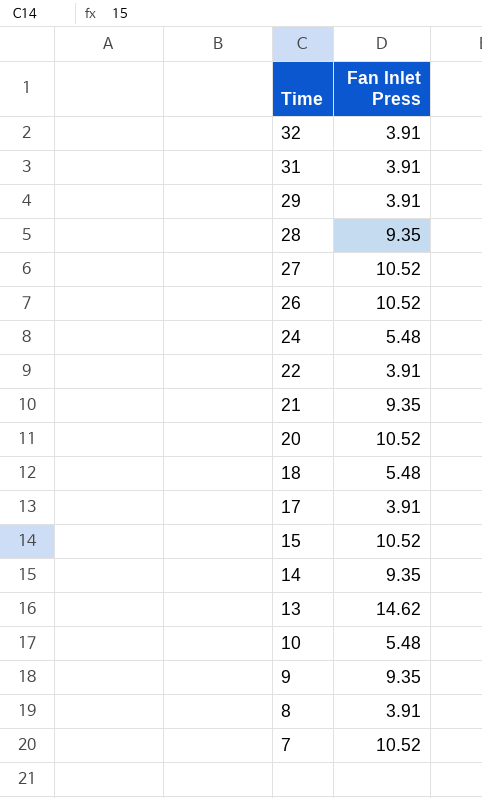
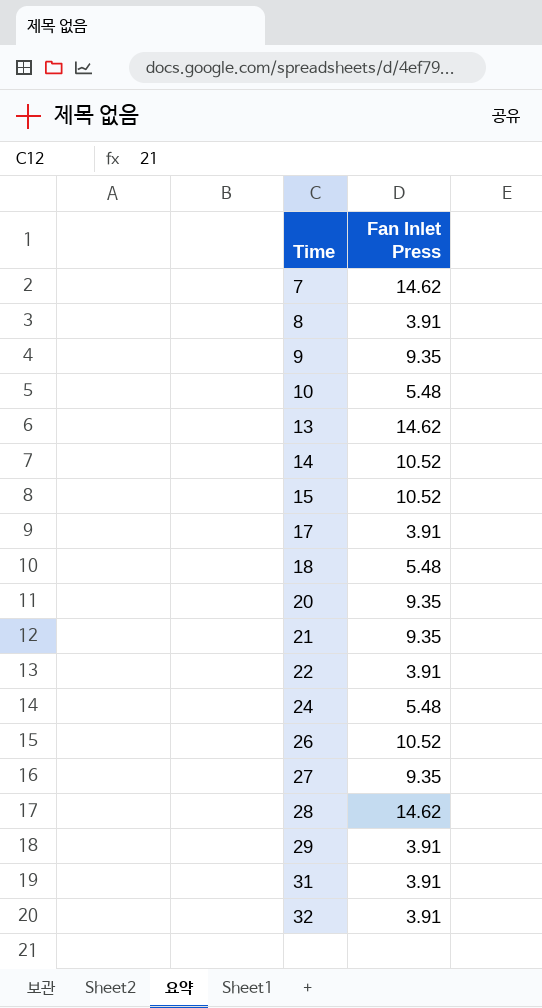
row order: Time descending -> Time ascending
7 | Fan Inlet Press: 10.52 -> 14.62
14 | Fan Inlet Press: 9.35 -> 10.52
20 | Fan Inlet Press: 10.52 -> 9.35
27 | Fan Inlet Press: 10.52 -> 9.35
28 | Fan Inlet Press: 9.35 -> 14.62

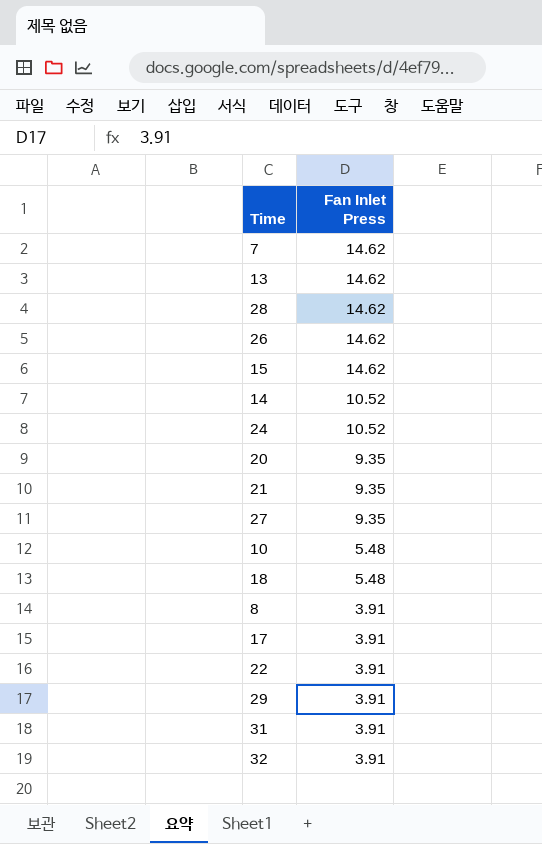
row order: Time ascending -> Fan Inlet Press descending
row 9: 9.35 -> none
26 | Fan Inlet Press: 10.52 -> 14.62
15 | Fan Inlet Press: 10.52 -> 14.62
24 | Fan Inlet Press: 5.48 -> 10.52

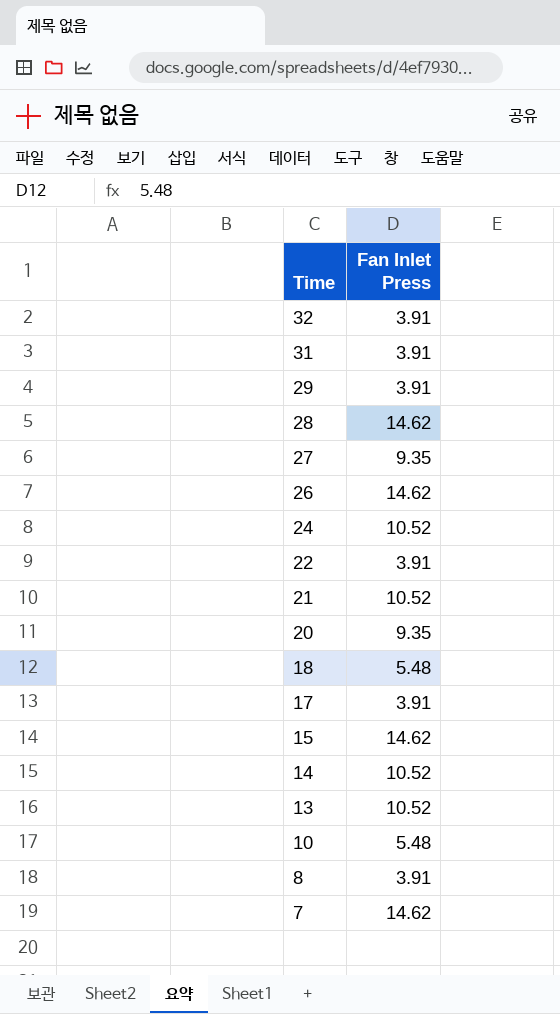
row order: Fan Inlet Press descending -> Time descending
21 | Fan Inlet Press: 9.35 -> 10.52
13 | Fan Inlet Press: 14.62 -> 10.52

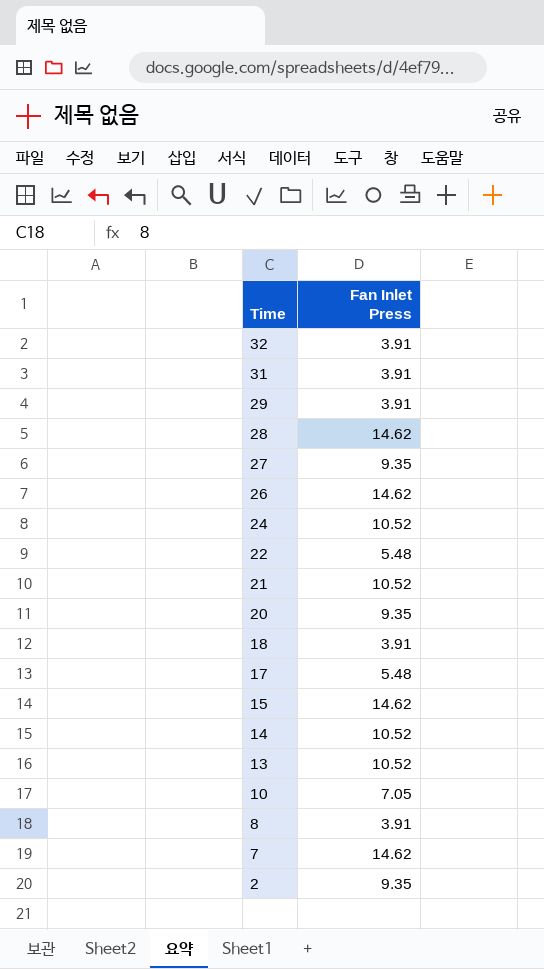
22 | Fan Inlet Press: 3.91 -> 5.48
18 | Fan Inlet Press: 5.48 -> 3.91
17 | Fan Inlet Press: 3.91 -> 5.48
10 | Fan Inlet Press: 5.48 -> 7.05
row 2: none -> 9.35

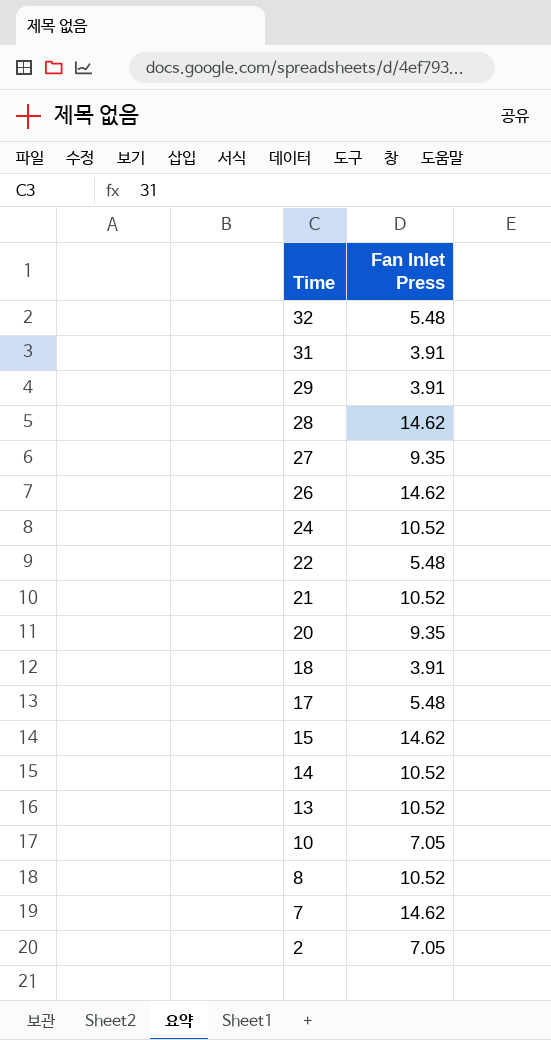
32 | Fan Inlet Press: 3.91 -> 5.48
8 | Fan Inlet Press: 3.91 -> 10.52
2 | Fan Inlet Press: 9.35 -> 7.05

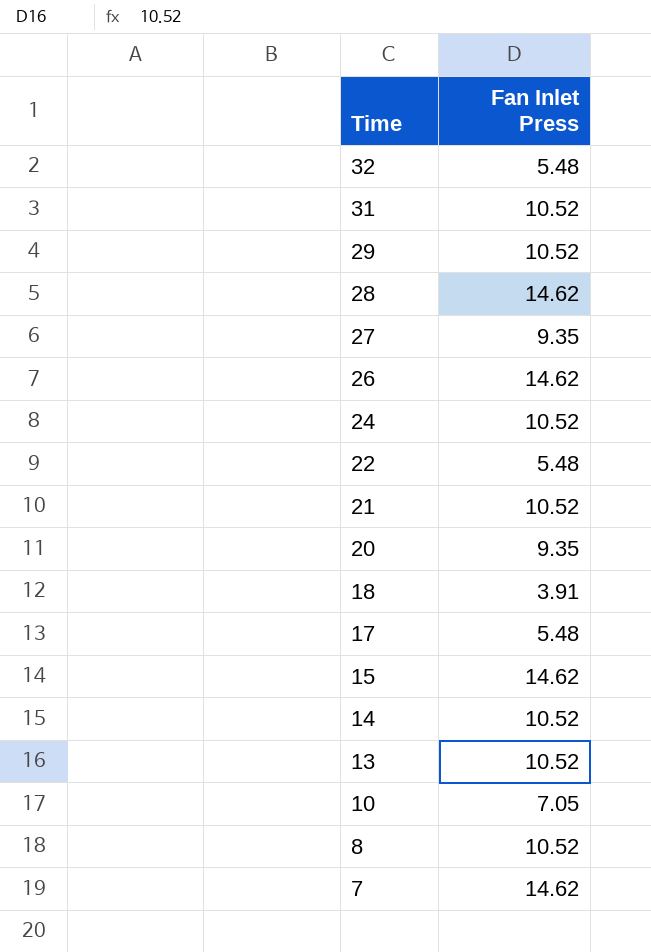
row 2: 7.05 -> none
31 | Fan Inlet Press: 3.91 -> 10.52
29 | Fan Inlet Press: 3.91 -> 10.52

